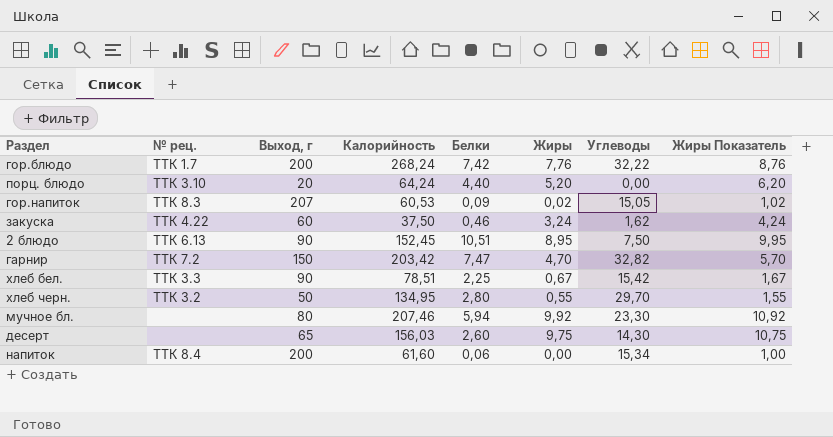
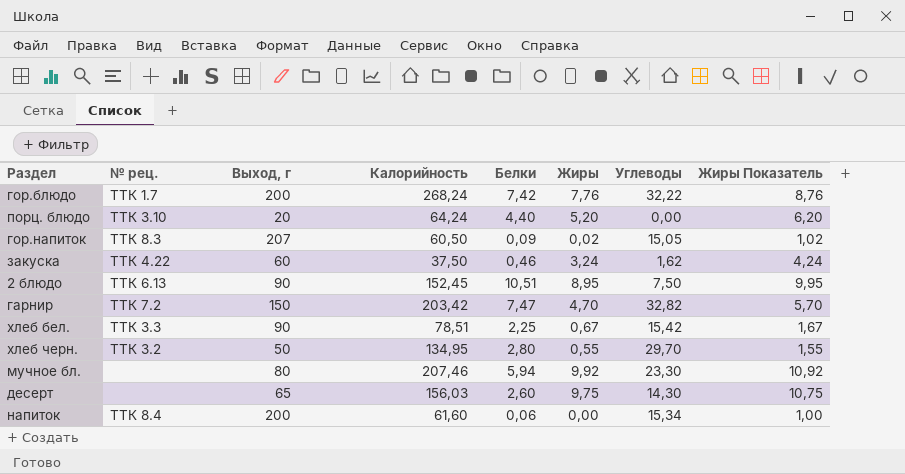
гор.напиток | Калорийность: 60,53 -> 60,50

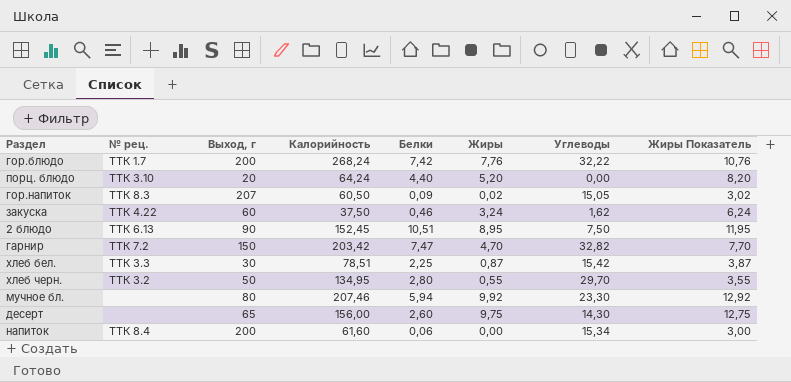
column Жиры Показатель | formula: [Жиры] + 1 -> [Жиры] + 3
хлеб бел. | Выход, г: 90 -> 30
хлеб бел. | Жиры: 0,67 -> 0,87
десерт | Калорийность: 156,03 -> 156,00

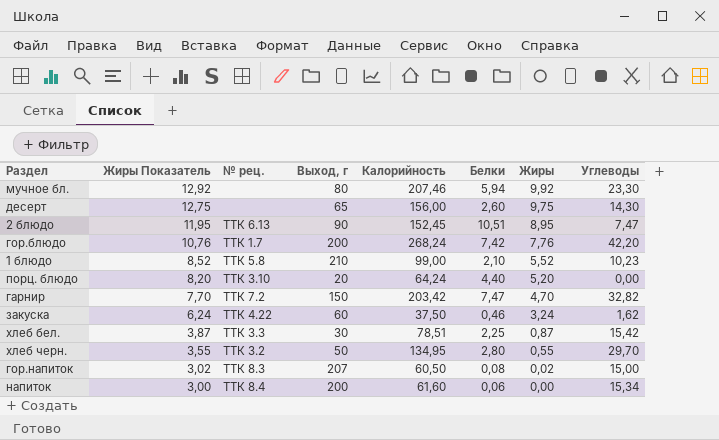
row order: none -> Жиры Показатель descending
column Жиры Показатель | position: 8 -> 2
2 блюдо | Углеводы: 7,50 -> 7,47
гор.блюдо | Углеводы: 32,22 -> 42,20
row 1 блюдо: none -> 8,52 | ТТК 5.8 | 210 | 99,00 | 2,10 | 5,52 | 10,23
гор.напиток | Белки: 0,09 -> 0,08
гор.напиток | Углеводы: 15,05 -> 15,00

